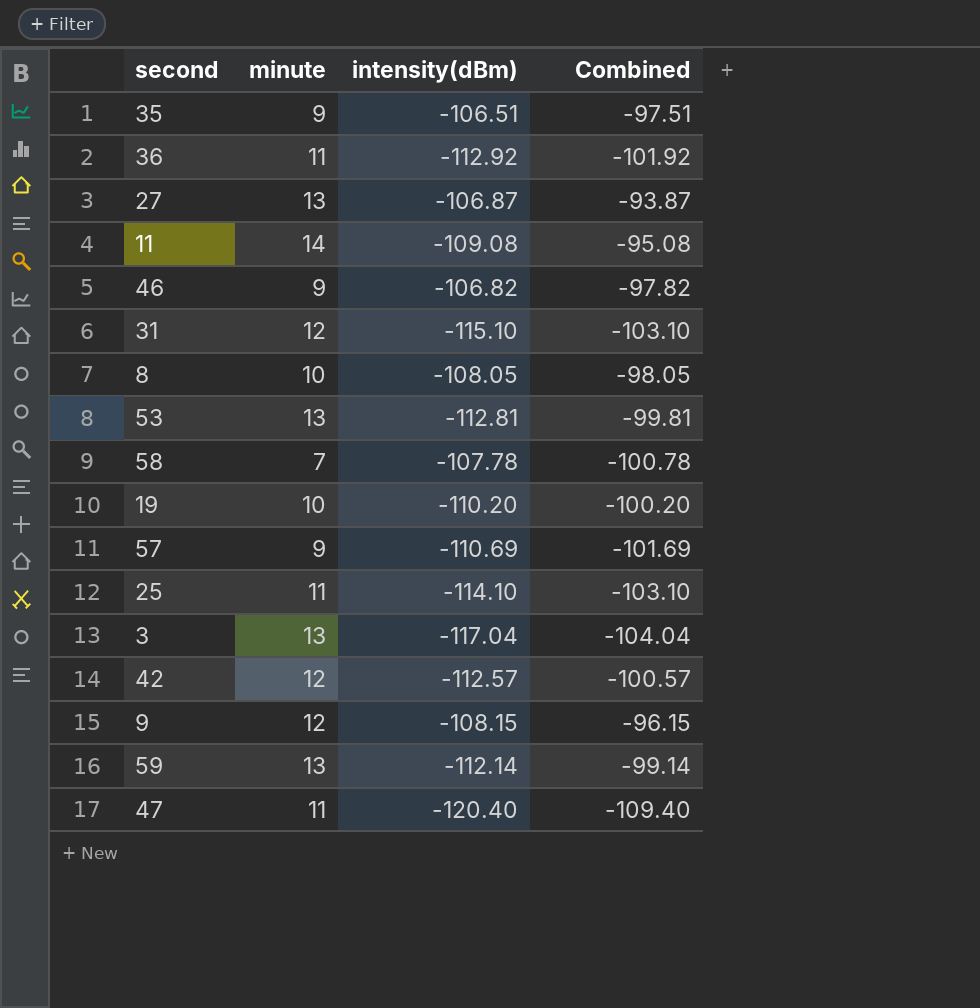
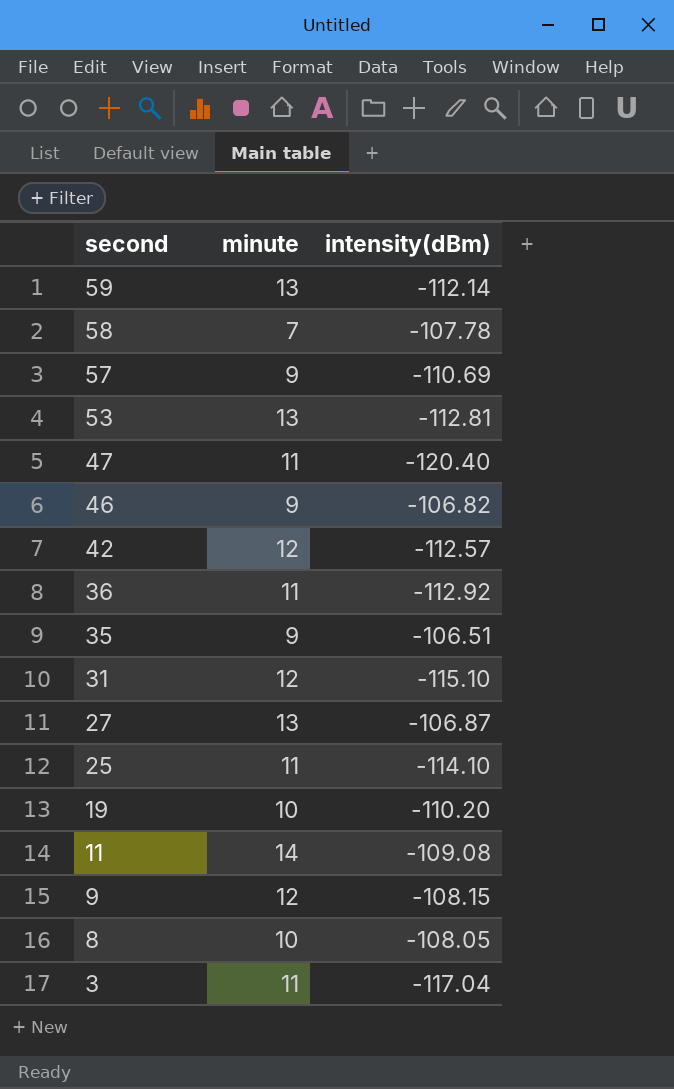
row order: none -> second descending
column Combined | formula: [minute] + [intensity(dBm)] -> none
3 | minute: 13 -> 11

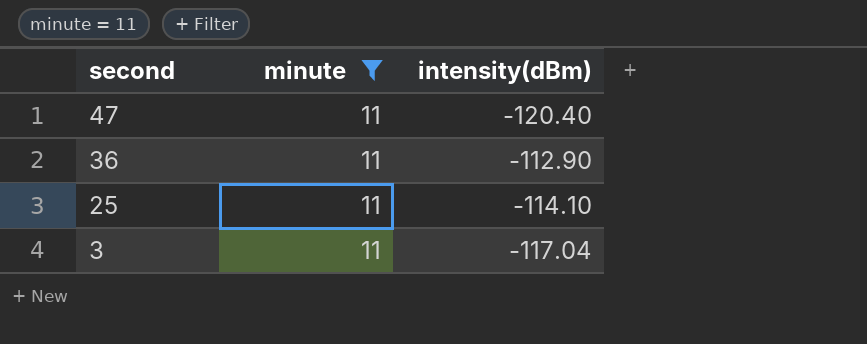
filter: none -> minute = 11
36 | intensity(dBm): -112.92 -> -112.90

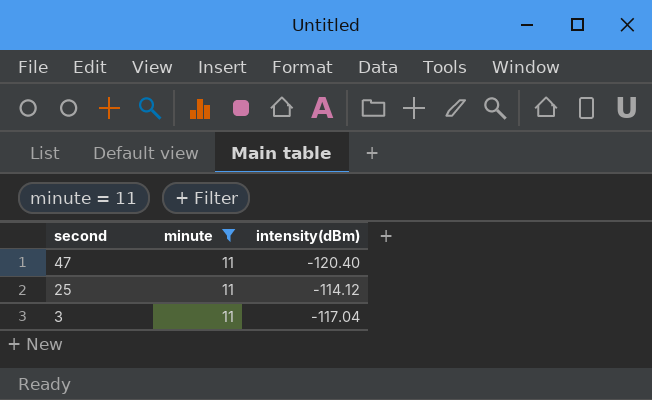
row 36: 11 | -112.90 -> none
25 | intensity(dBm): -114.10 -> -114.12

